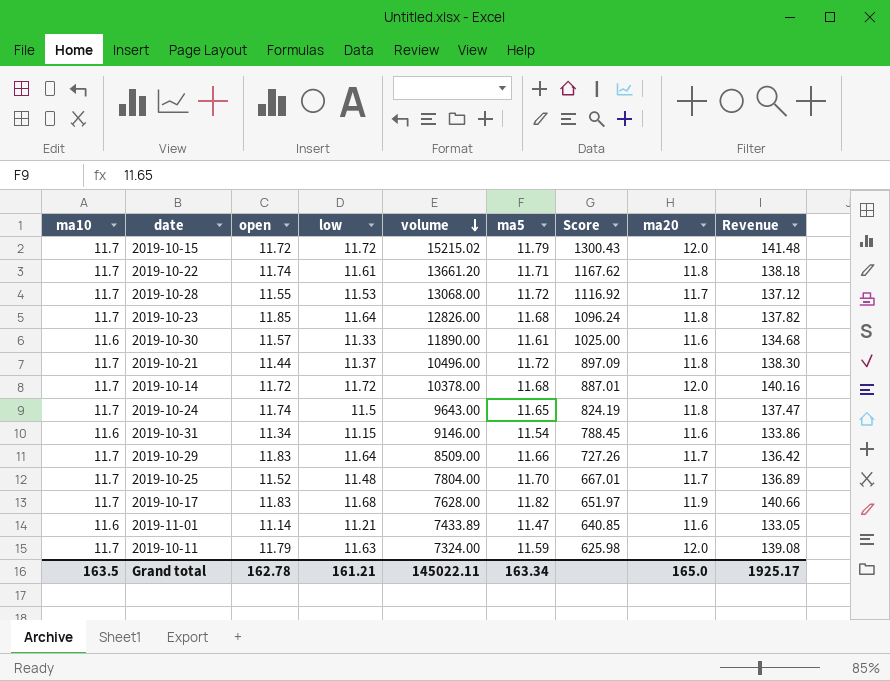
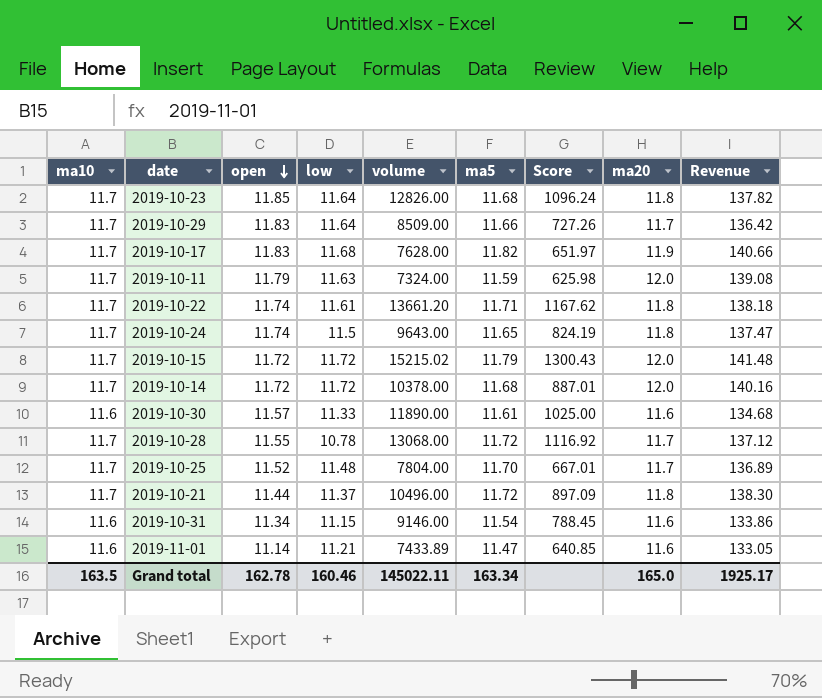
row order: volume descending -> open descending
2019-10-28 | low: 11.53 -> 10.78
Grand total | low: 161.21 -> 160.46

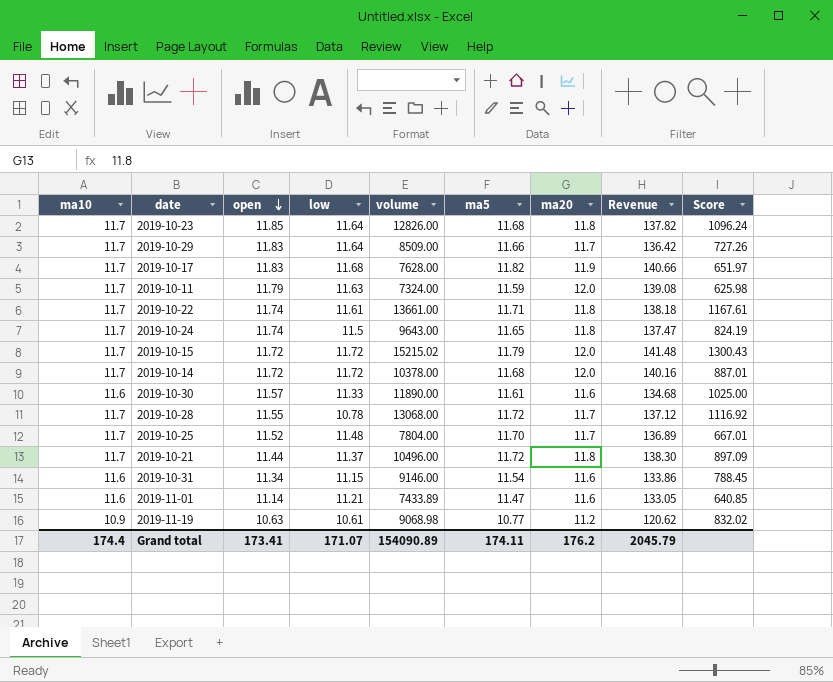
column Score | position: 7 -> 9
2019-10-22 | volume: 13661.20 -> 13661.00
2019-10-22 | Score: 1167.62 -> 1167.61
row 2019-11-19: none -> 10.9 | 10.63 | 10.61 | 9068.98 | 10.77 | 11.2 | 120.62 | 832.02
Grand total | ma10: 163.5 -> 174.4
Grand total | open: 162.78 -> 173.41
Grand total | low: 160.46 -> 171.07
Grand total | volume: 145022.11 -> 154090.89
Grand total | ma5: 163.34 -> 174.11
Grand total | ma20: 165.0 -> 176.2
Grand total | Revenue: 1925.17 -> 2045.79

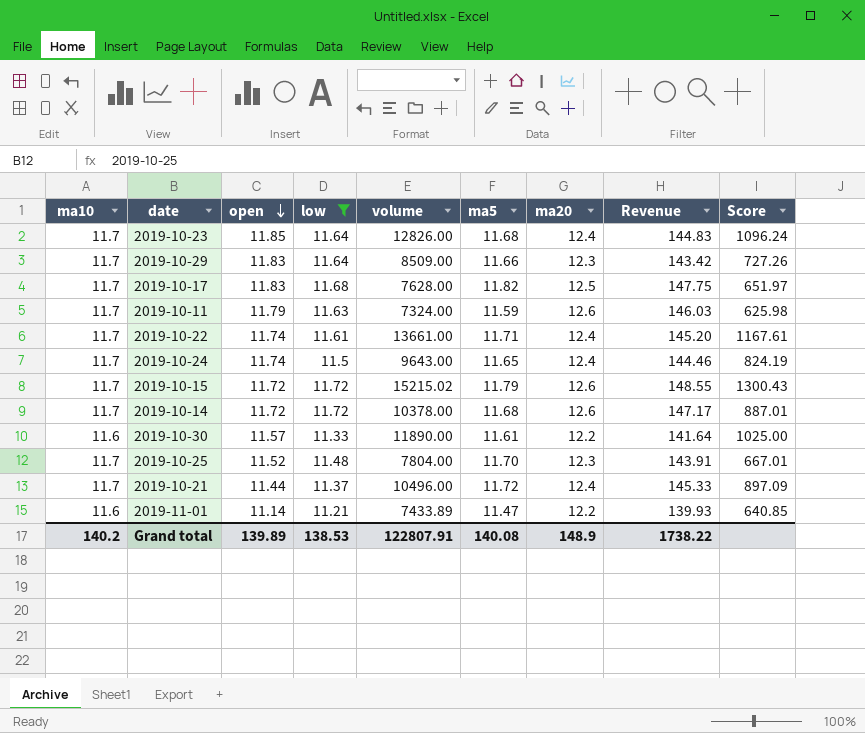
filter: none -> low >= 11.21
2019-10-23 | ma20: 11.8 -> 12.4
2019-10-23 | Revenue: 137.82 -> 144.83
2019-10-29 | ma20: 11.7 -> 12.3
2019-10-29 | Revenue: 136.42 -> 143.42
2019-10-17 | ma20: 11.9 -> 12.5
2019-10-17 | Revenue: 140.66 -> 147.75
2019-10-11 | ma20: 12.0 -> 12.6
2019-10-11 | Revenue: 139.08 -> 146.03
2019-10-22 | ma20: 11.8 -> 12.4
2019-10-22 | Revenue: 138.18 -> 145.20
2019-10-24 | ma20: 11.8 -> 12.4
2019-10-24 | Revenue: 137.47 -> 144.46
2019-10-15 | ma20: 12.0 -> 12.6
2019-10-15 | Revenue: 141.48 -> 148.55
2019-10-14 | ma20: 12.0 -> 12.6
2019-10-14 | Revenue: 140.16 -> 147.17
2019-10-30 | ma20: 11.6 -> 12.2
2019-10-30 | Revenue: 134.68 -> 141.64
2019-10-25 | ma20: 11.7 -> 12.3
2019-10-25 | Revenue: 136.89 -> 143.91
2019-10-21 | ma20: 11.8 -> 12.4
2019-10-21 | Revenue: 138.30 -> 145.33
2019-11-01 | ma20: 11.6 -> 12.2
2019-11-01 | Revenue: 133.05 -> 139.93
Grand total | ma10: 174.4 -> 140.2
Grand total | open: 173.41 -> 139.89
Grand total | low: 171.07 -> 138.53
Grand total | volume: 154090.89 -> 122807.91
Grand total | ma5: 174.11 -> 140.08
Grand total | ma20: 176.2 -> 148.9
Grand total | Revenue: 2045.79 -> 1738.22

